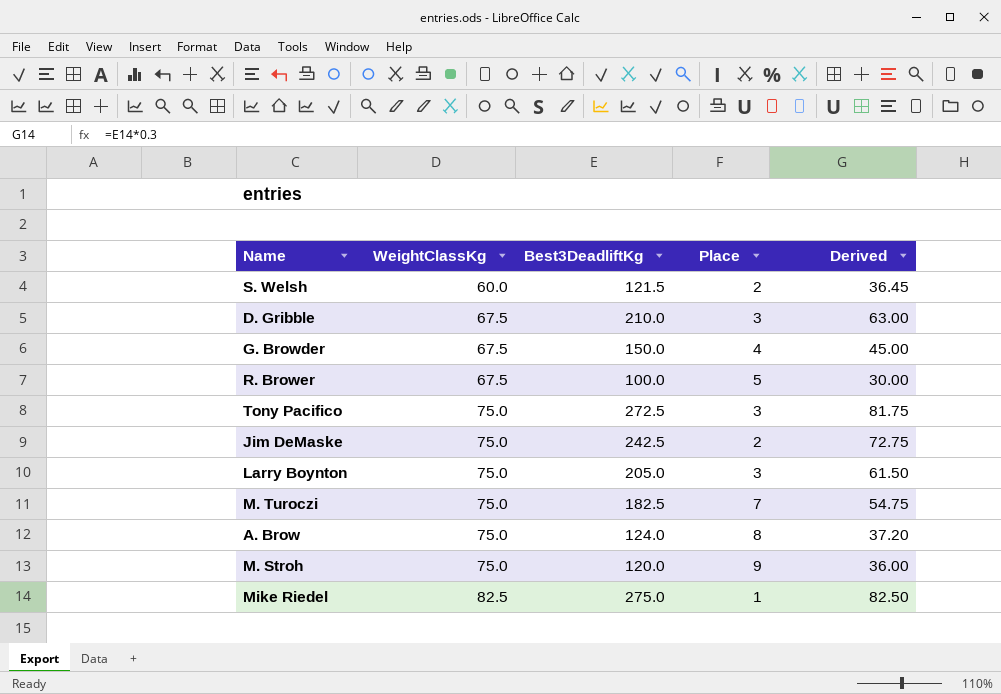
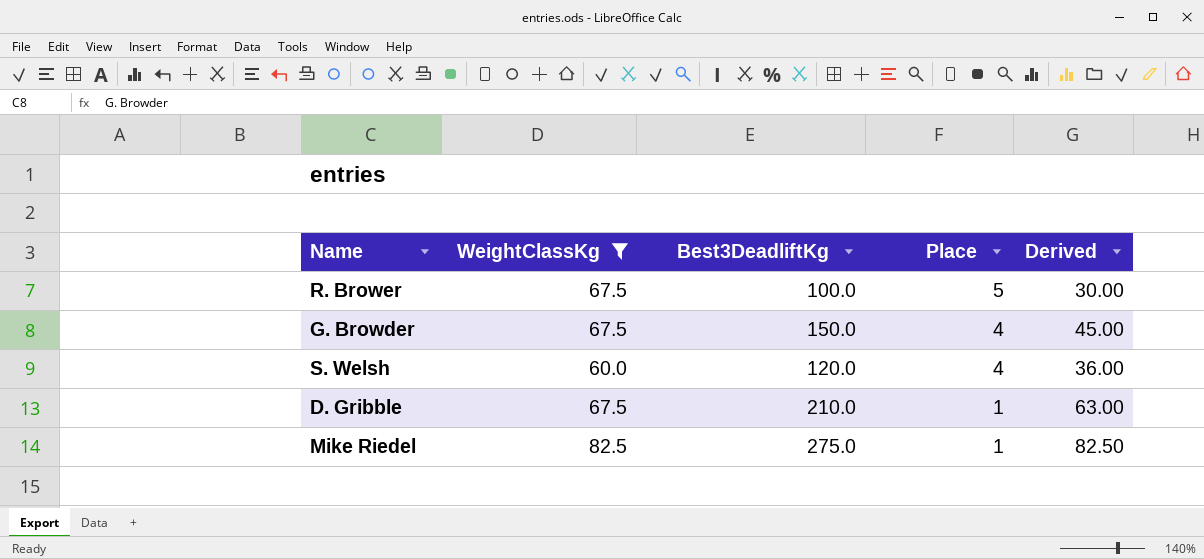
filter: none -> WeightClassKg != 75.0
row order: WeightClassKg ascending -> Place descending
S. Welsh | Best3DeadliftKg: 121.5 -> 120.0
S. Welsh | Place: 2 -> 4
S. Welsh | Derived: 36.45 -> 36.00
D. Gribble | Place: 3 -> 1

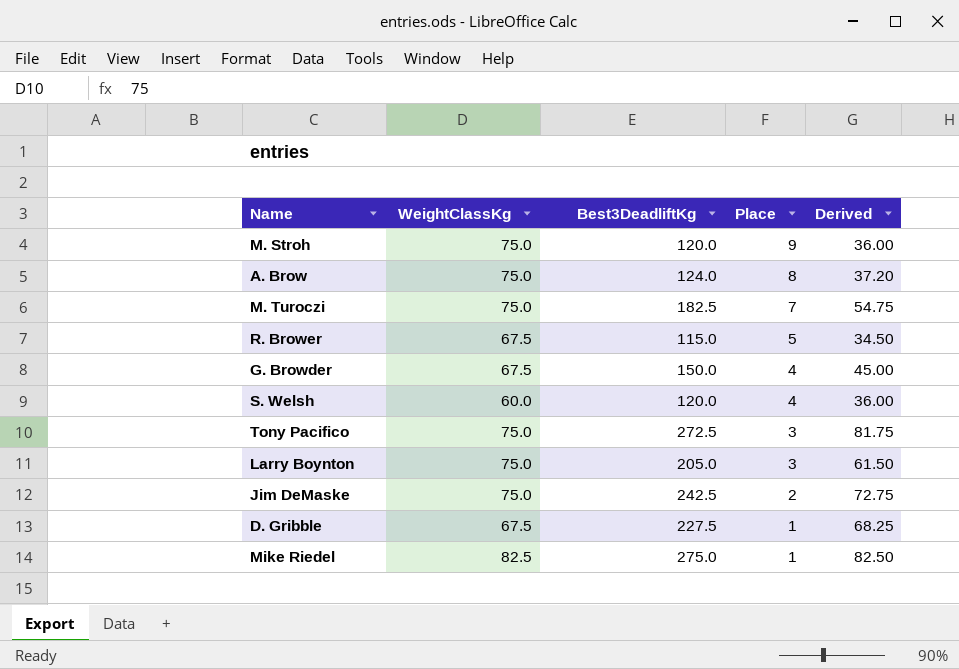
filter: WeightClassKg != 75.0 -> none
R. Brower | Best3DeadliftKg: 100.0 -> 115.0
R. Brower | Derived: 30.00 -> 34.50
D. Gribble | Best3DeadliftKg: 210.0 -> 227.5
D. Gribble | Derived: 63.00 -> 68.25

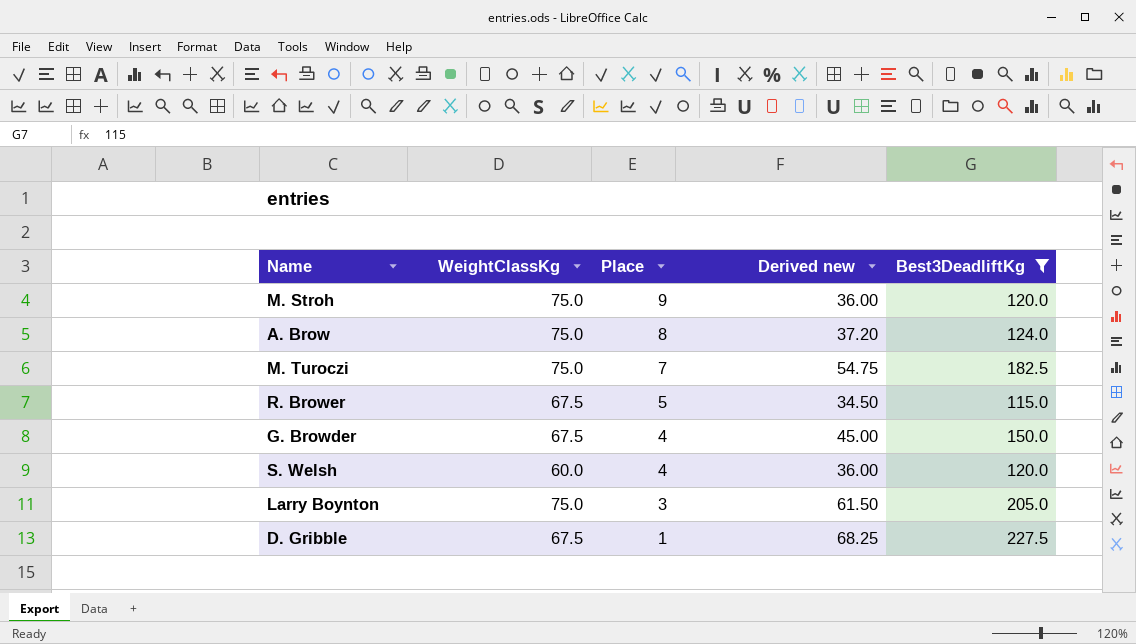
filter: none -> Best3DeadliftKg <= 227.5
column name: Derived -> Derived new
column Best3DeadliftKg | position: 3 -> 5

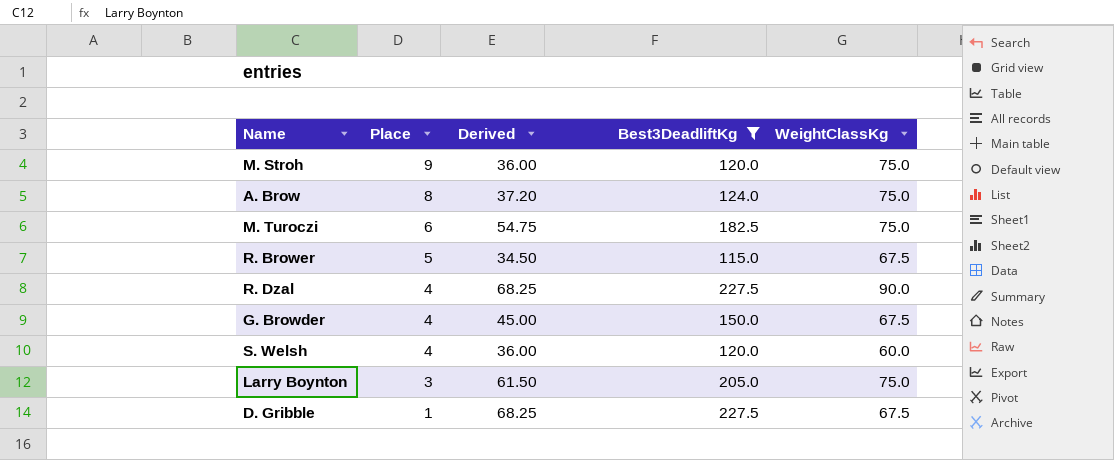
column name: Derived new -> Derived
column WeightClassKg | position: 2 -> 5
M. Turoczi | Place: 7 -> 6
row R. Dzal: none -> 4 | 68.25 | 227.5 | 90.0

